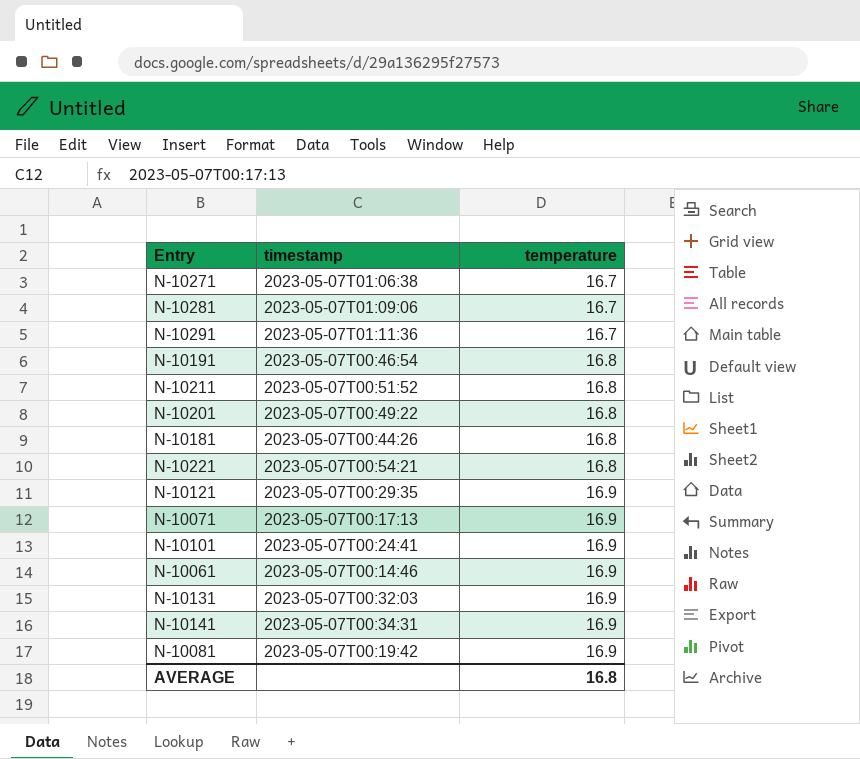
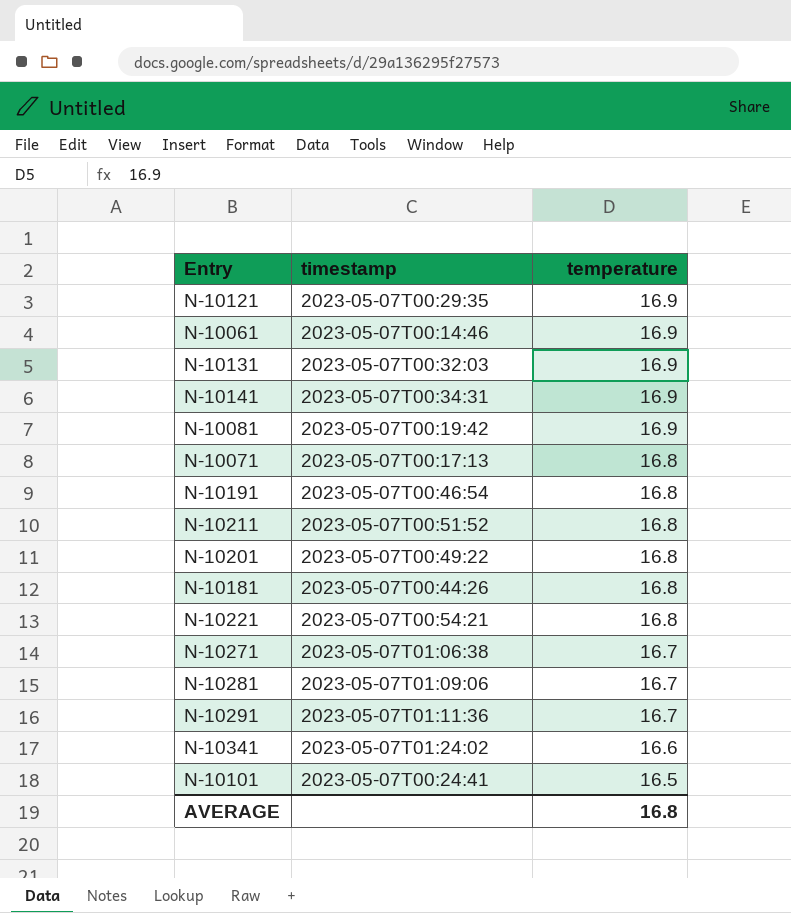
row order: temperature ascending -> temperature descending
N-10071 | temperature: 16.9 -> 16.8
row N-10341: none -> 2023-05-07T01:24:02 | 16.6
N-10101 | temperature: 16.9 -> 16.5

